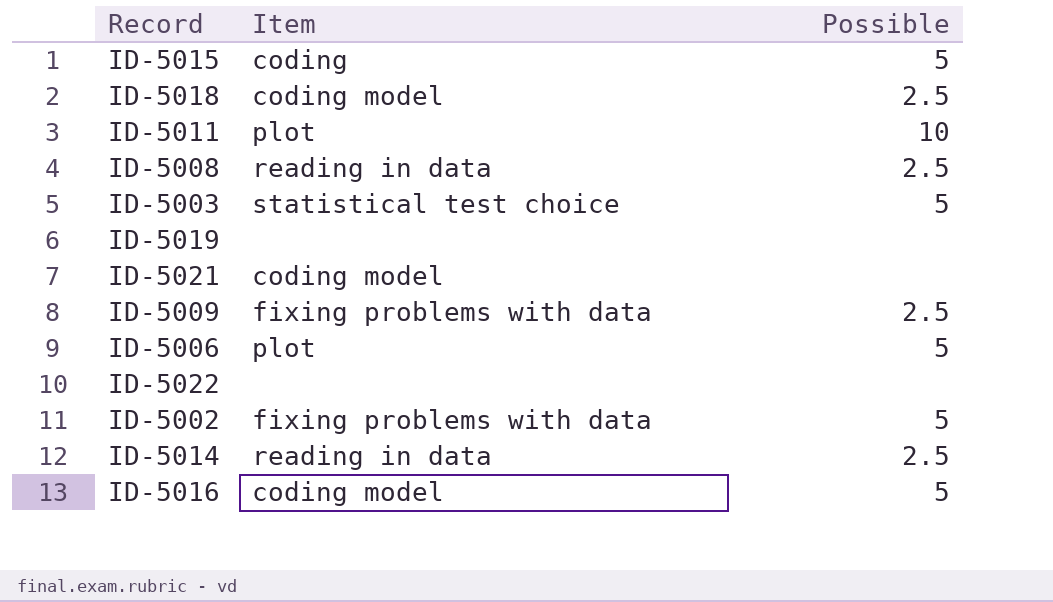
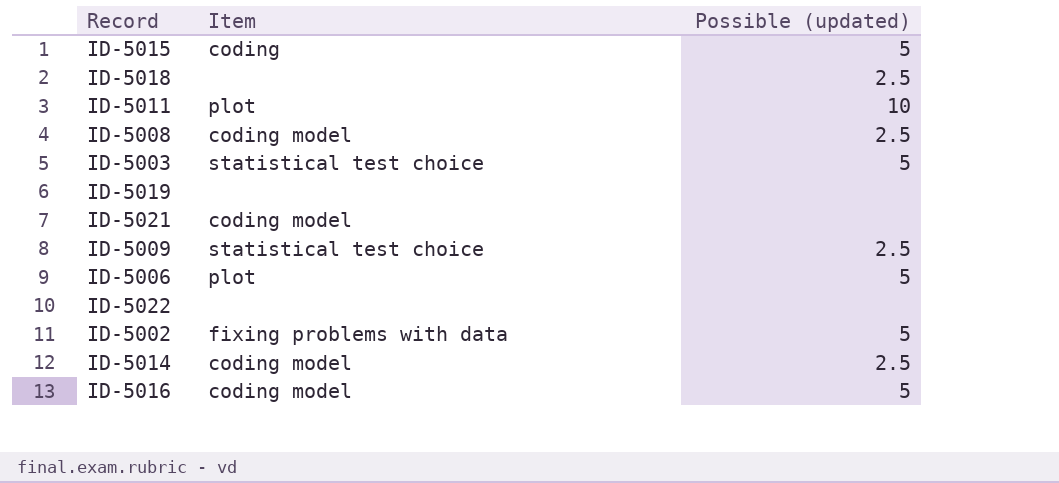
column name: Possible -> Possible (updated)
ID-5018 | Item: coding model -> none
ID-5008 | Item: reading in data -> coding model
ID-5009 | Item: fixing problems with data -> statistical test choice
ID-5014 | Item: reading in data -> coding model

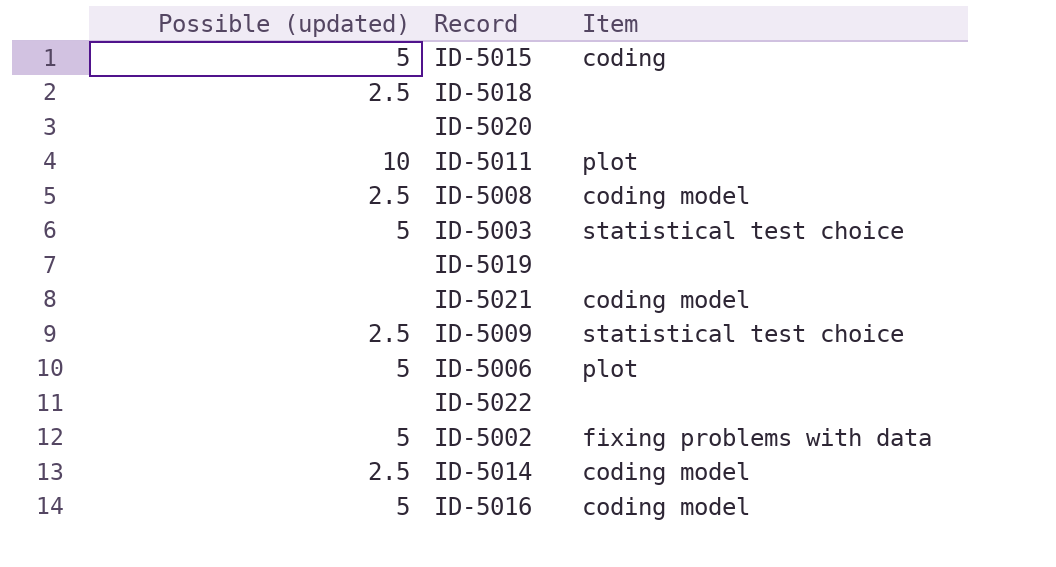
column Possible (updated) | position: 3 -> 1
row ID-5020: none -> none | none

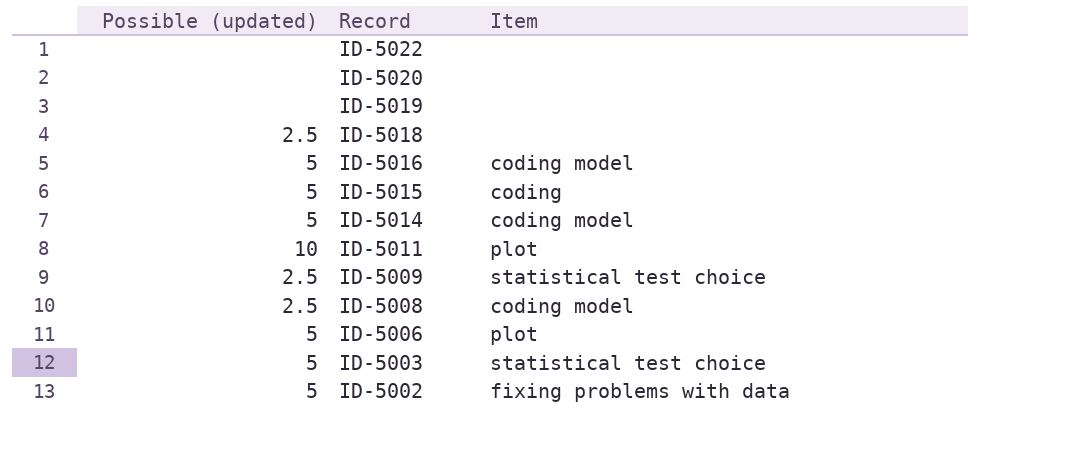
row order: none -> Record descending
row ID-5021: none | coding model -> none
ID-5014 | Possible (updated): 2.5 -> 5

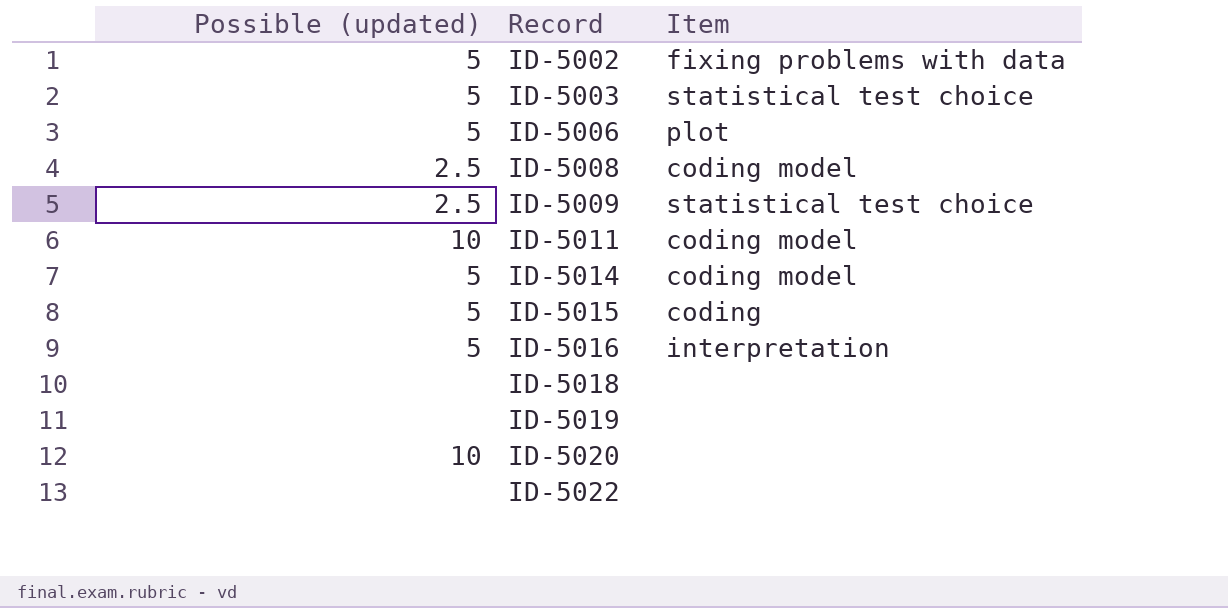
row order: Record descending -> Record ascending
ID-5011 | Item: plot -> coding model
ID-5016 | Item: coding model -> interpretation
ID-5018 | Possible (updated): 2.5 -> none
ID-5020 | Possible (updated): none -> 10

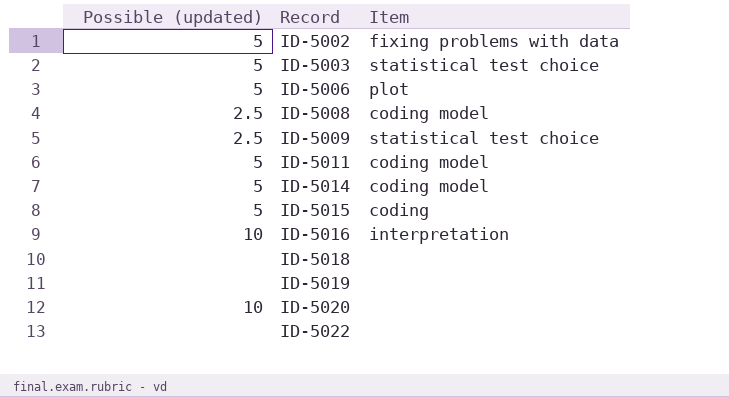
ID-5011 | Possible (updated): 10 -> 5
ID-5016 | Possible (updated): 5 -> 10

